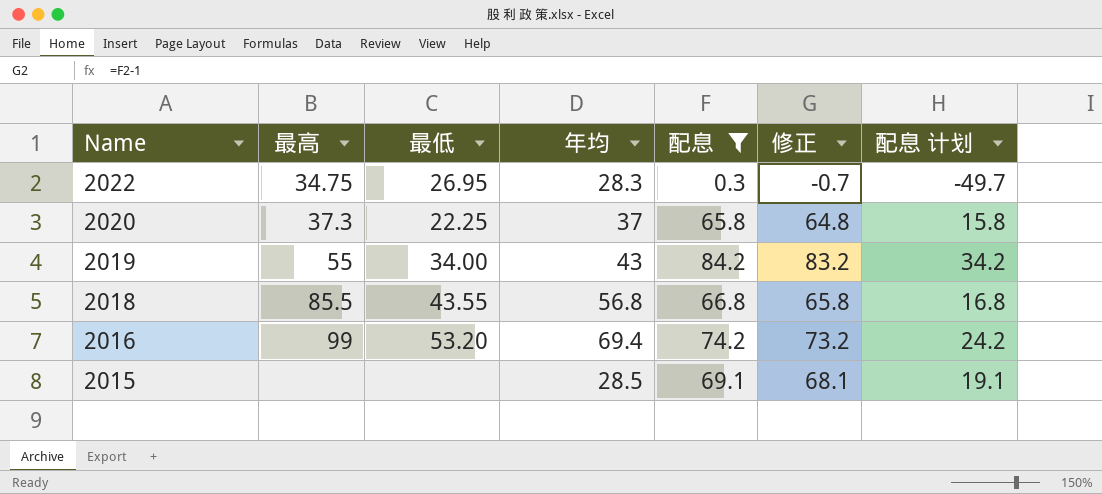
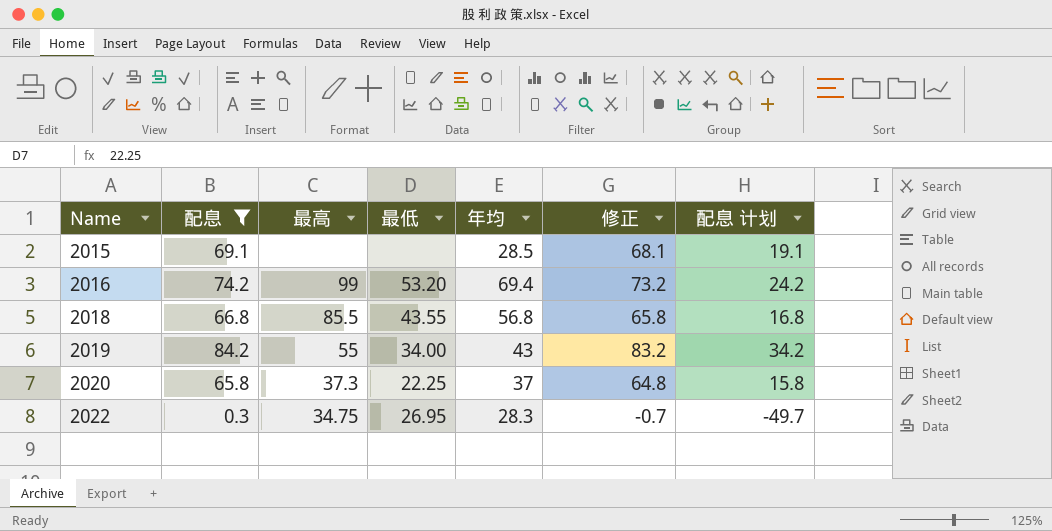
row order: Name descending -> Name ascending
column 配息 | position: 5 -> 2

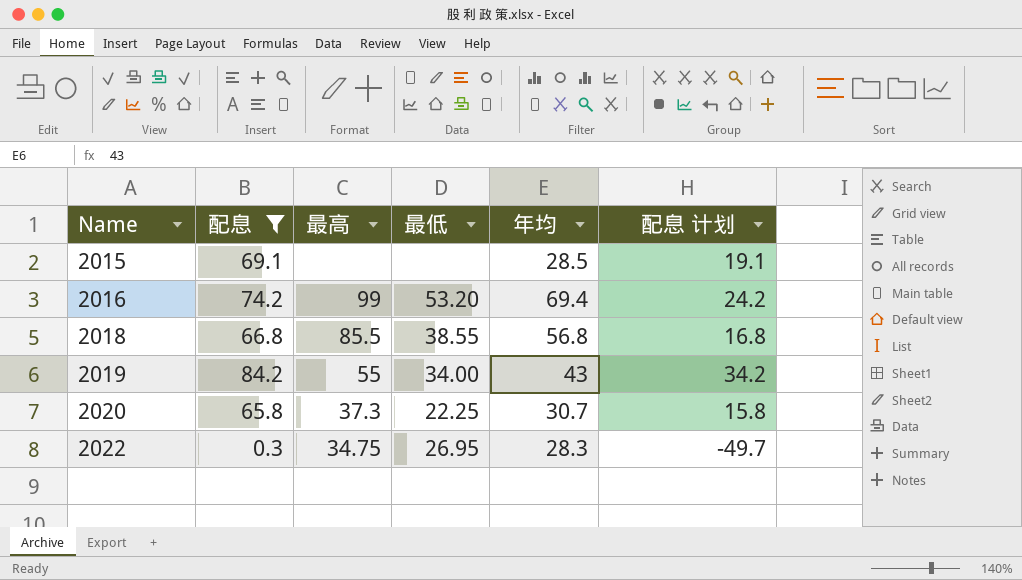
column 修正 | formula: [配息] - 1 -> none
2018 | 最低: 43.55 -> 38.55
2020 | 年均: 37 -> 30.7

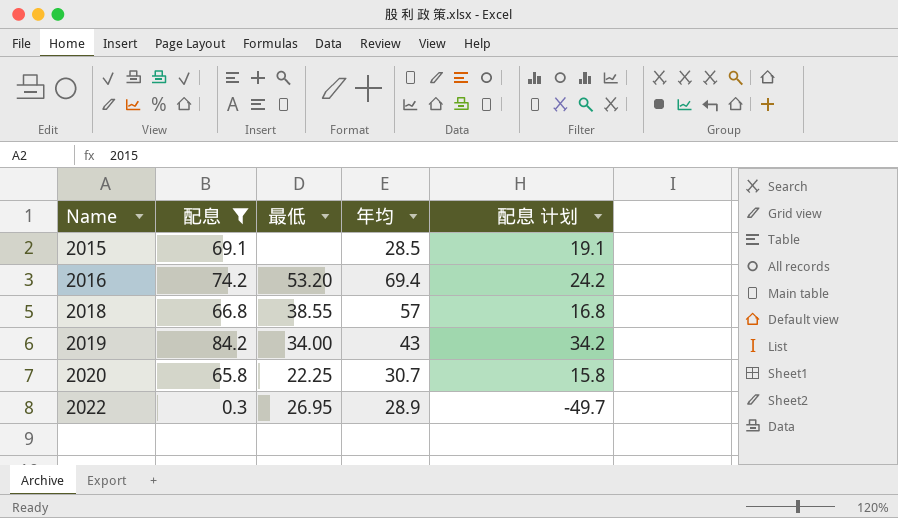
column 最高 | position: 3 -> none
2018 | 年均: 56.8 -> 57
2022 | 年均: 28.3 -> 28.9

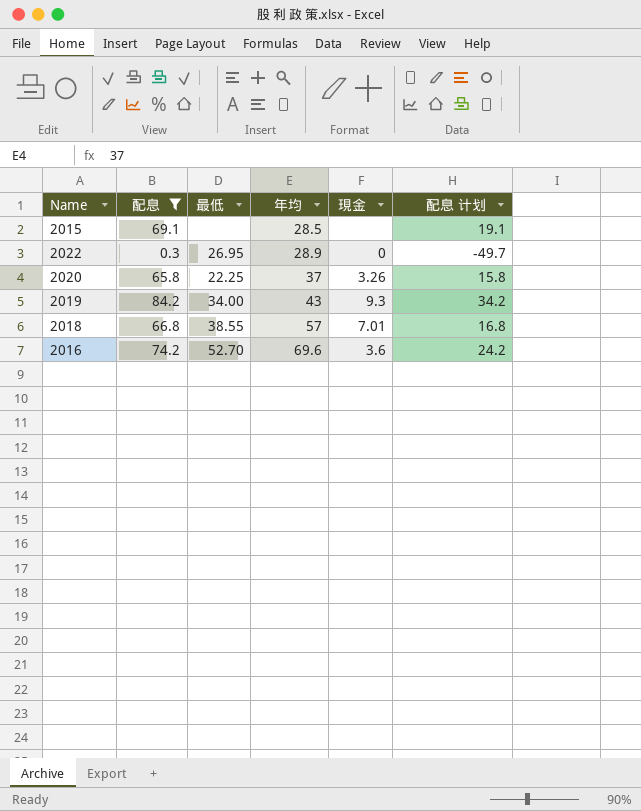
row order: Name ascending -> 年均 ascending
column 現金 | position: none -> 5
2020 | 年均: 30.7 -> 37
2016 | 最低: 53.20 -> 52.70
2016 | 年均: 69.4 -> 69.6

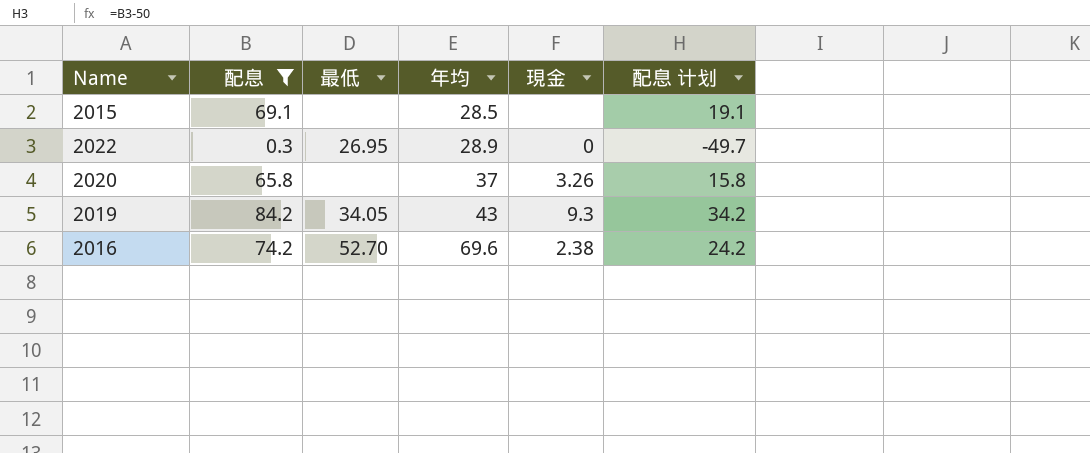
row 2018: 66.8 | 38.55 | 57 | 7.01 | 16.8 -> none
2020 | 最低: 22.25 -> none
2019 | 最低: 34.00 -> 34.05
2016 | 現金: 3.6 -> 2.38

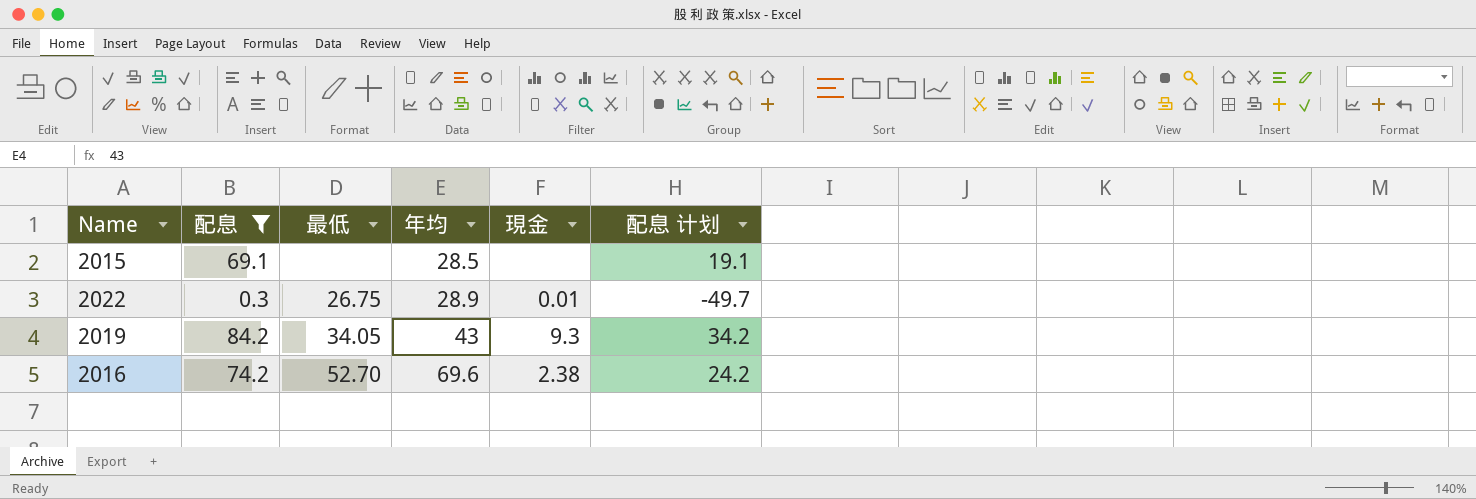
row 2020: 65.8 | none | 37 | 3.26 | 15.8 -> none
2022 | 最低: 26.95 -> 26.75
2022 | 現金: 0 -> 0.01

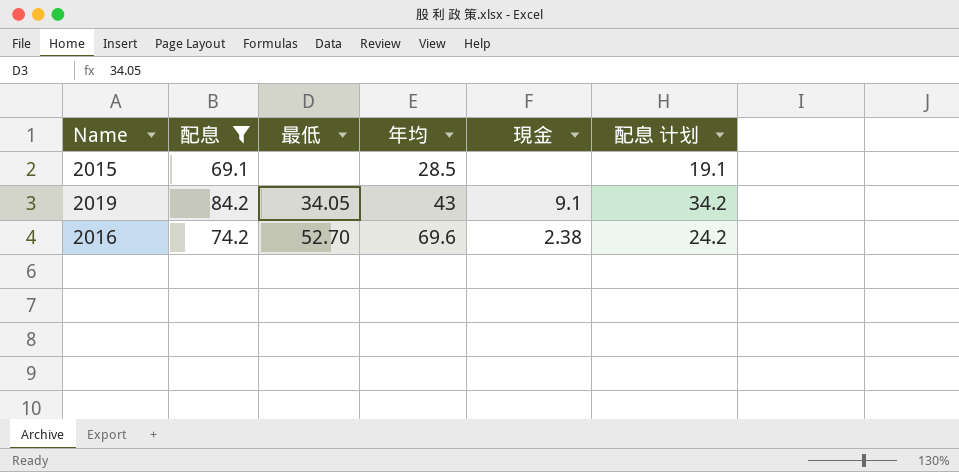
row 2022: 0.3 | 26.75 | 28.9 | 0.01 | -49.7 -> none
2019 | 現金: 9.3 -> 9.1

